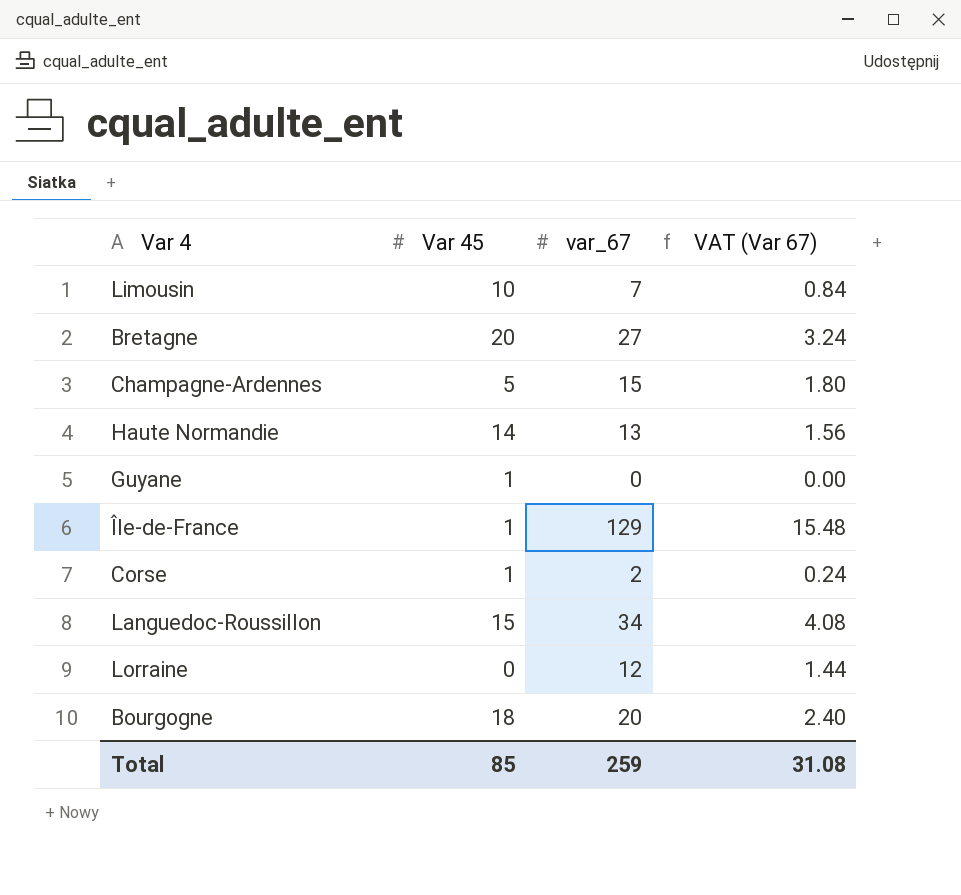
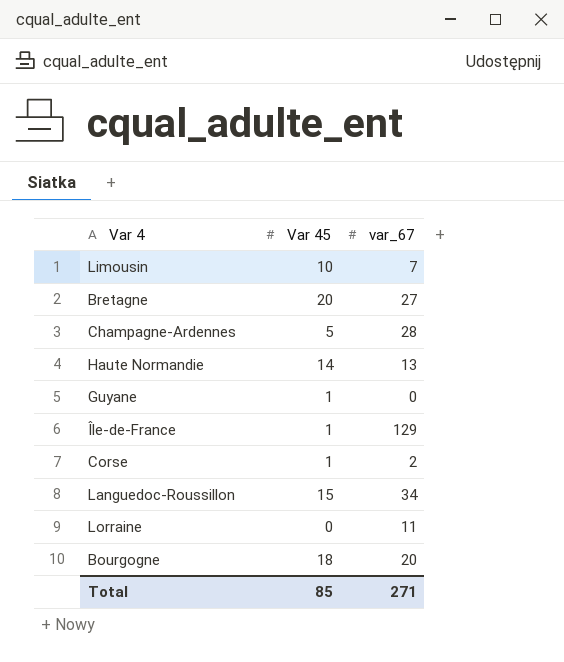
column VAT (Var 67) | formula: [var_67] * 0.12 -> none
Champagne-Ardennes | var_67: 15 -> 28
Lorraine | var_67: 12 -> 11
Total | var_67: 259 -> 271

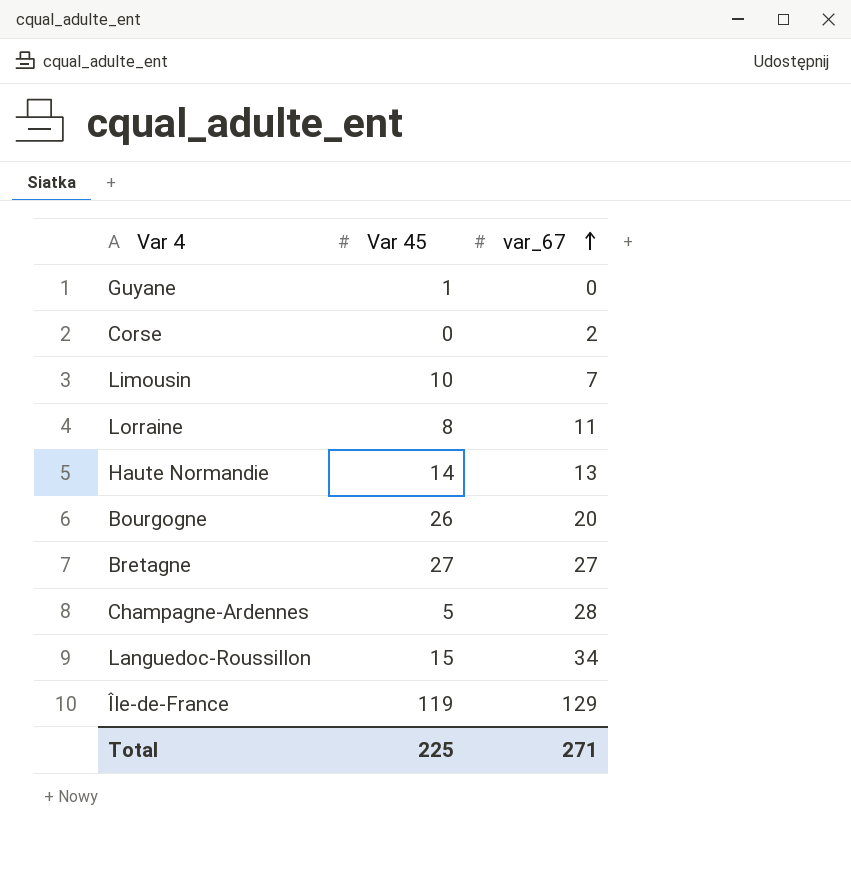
row order: none -> var_67 ascending
Corse | Var 45: 1 -> 0
Lorraine | Var 45: 0 -> 8
Bourgogne | Var 45: 18 -> 26
Bretagne | Var 45: 20 -> 27
Île-de-France | Var 45: 1 -> 119
Total | Var 45: 85 -> 225

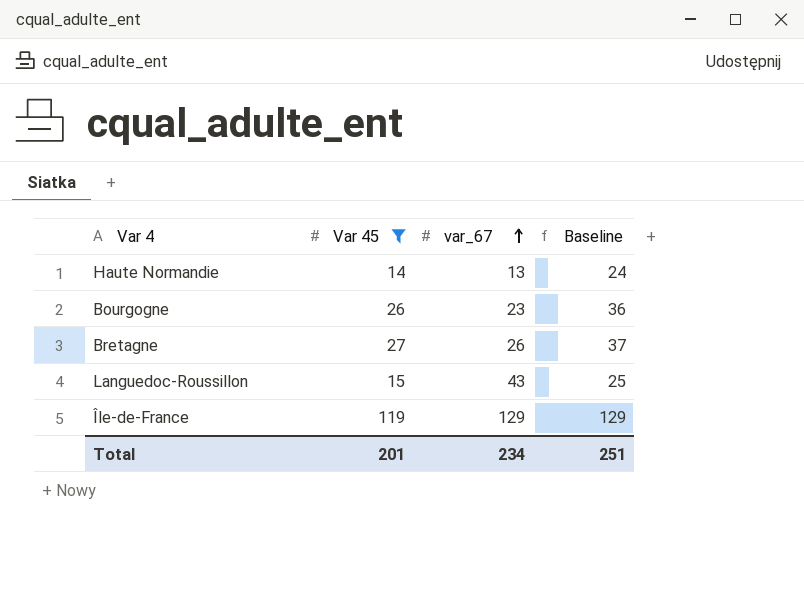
filter: none -> Var 45 >= 14
column Baseline | formula: none -> [Var 45] + 10
Bourgogne | var_67: 20 -> 23
Bretagne | var_67: 27 -> 26
Languedoc-Roussillon | var_67: 34 -> 43
Total | Var 45: 225 -> 201
Total | var_67: 271 -> 234

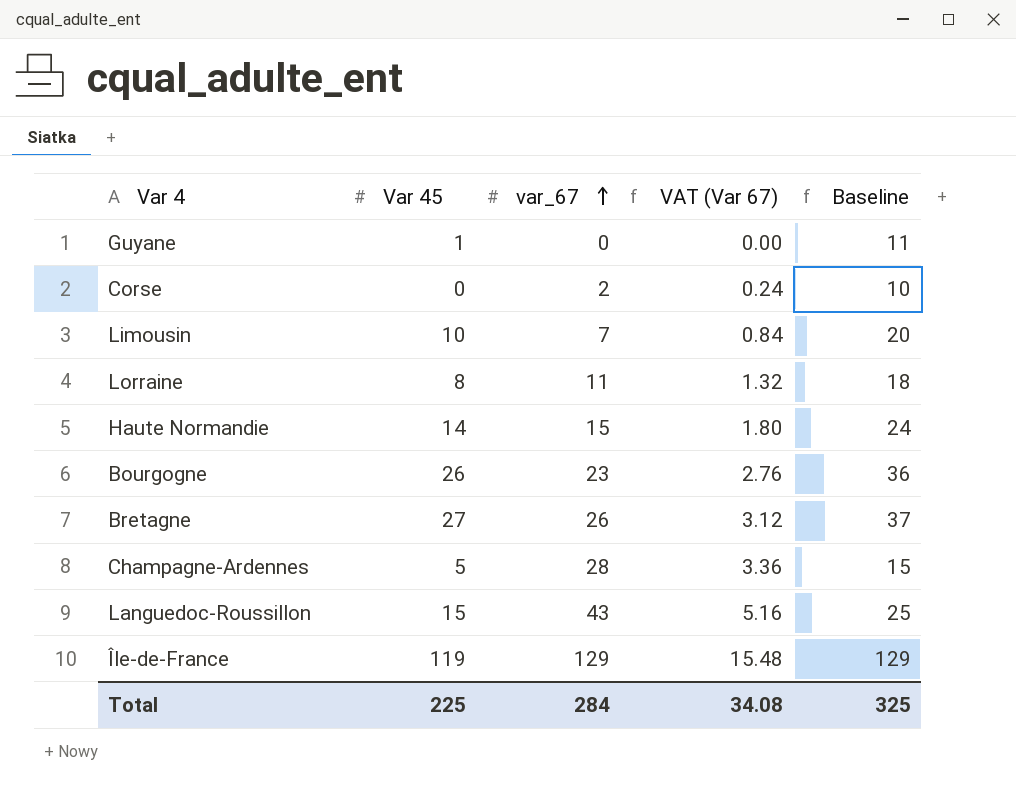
filter: Var 45 >= 14 -> none
column VAT (Var 67) | formula: none -> [var_67] * 0.12
Haute Normandie | var_67: 13 -> 15
Total | Var 45: 201 -> 225
Total | var_67: 234 -> 284
Total | Baseline: 251 -> 325

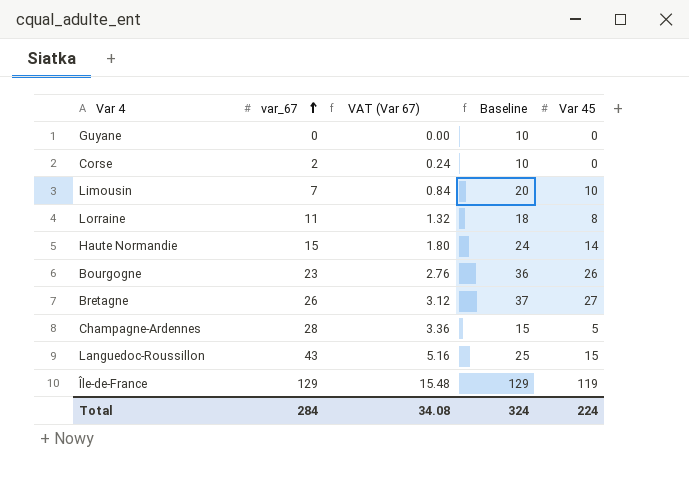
column Var 45 | position: 2 -> 5
Guyane | Baseline: 11 -> 10
Guyane | Var 45: 1 -> 0
Total | Baseline: 325 -> 324
Total | Var 45: 225 -> 224

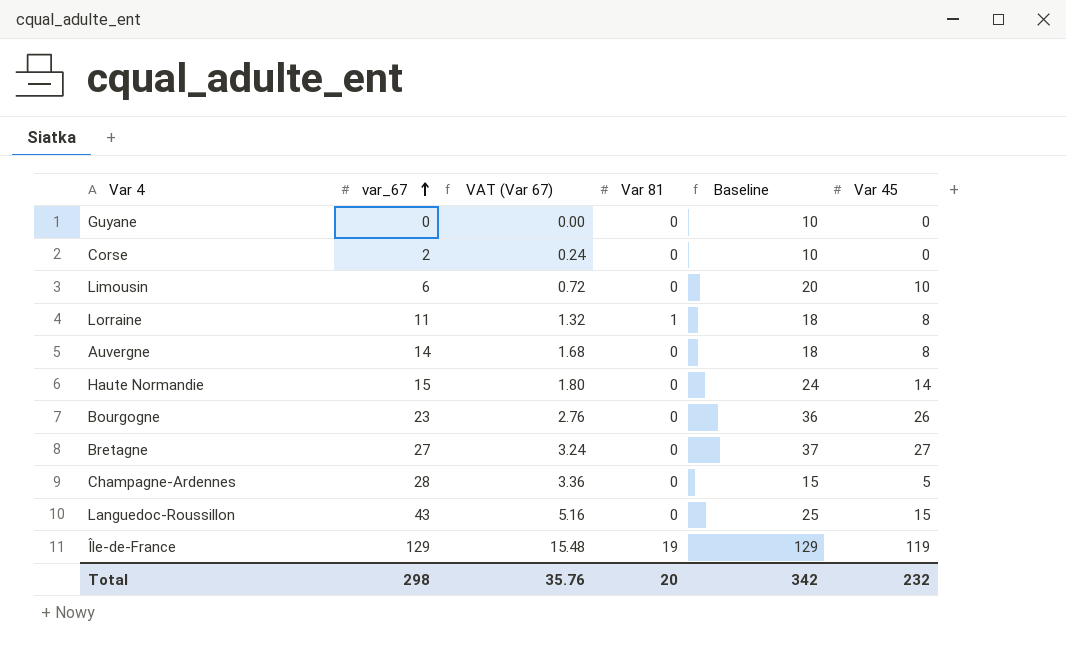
column Var 81 | position: none -> 4
Limousin | var_67: 7 -> 6
Limousin | VAT (Var 67): 0.84 -> 0.72
row Auvergne: none -> 14 | 1.68 | 0 | 18 | 8
Bretagne | var_67: 26 -> 27
Bretagne | VAT (Var 67): 3.12 -> 3.24
Total | var_67: 284 -> 298
Total | VAT (Var 67): 34.08 -> 35.76
Total | Baseline: 324 -> 342
Total | Var 45: 224 -> 232

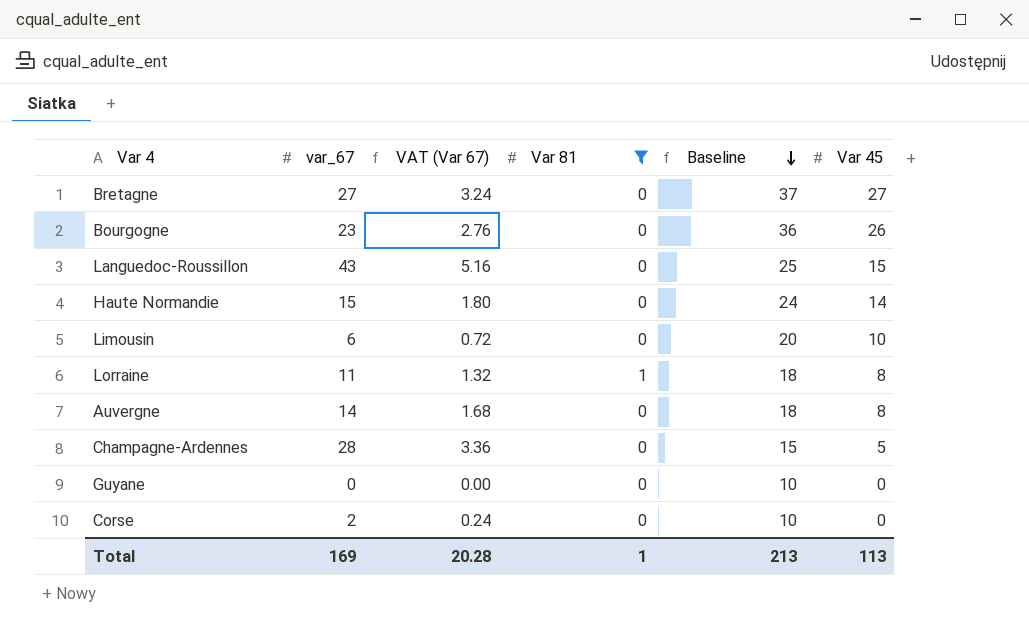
filter: none -> Var 81 != 19
row order: var_67 ascending -> Baseline descending
Total | var_67: 298 -> 169
Total | VAT (Var 67): 35.76 -> 20.28
Total | Var 81: 20 -> 1
Total | Baseline: 342 -> 213
Total | Var 45: 232 -> 113

